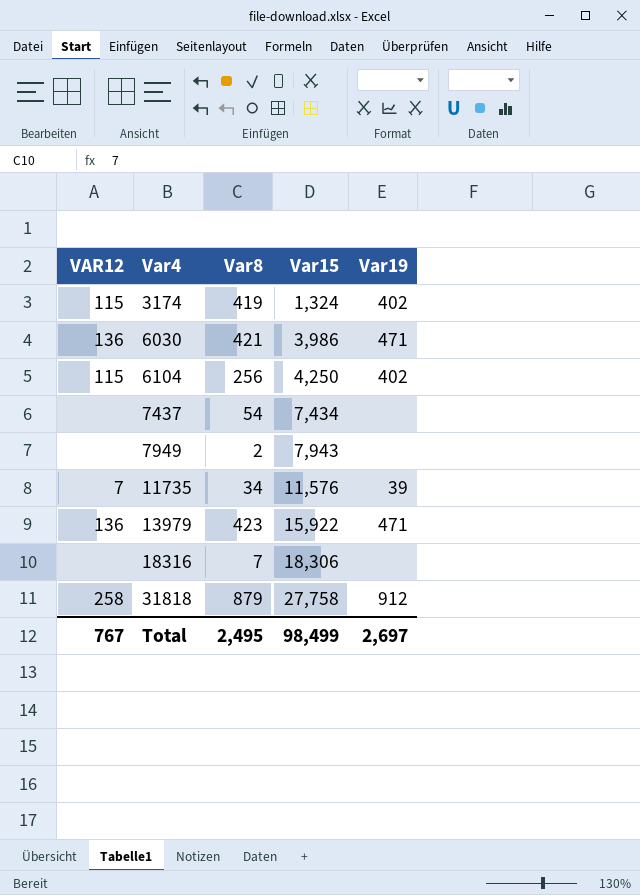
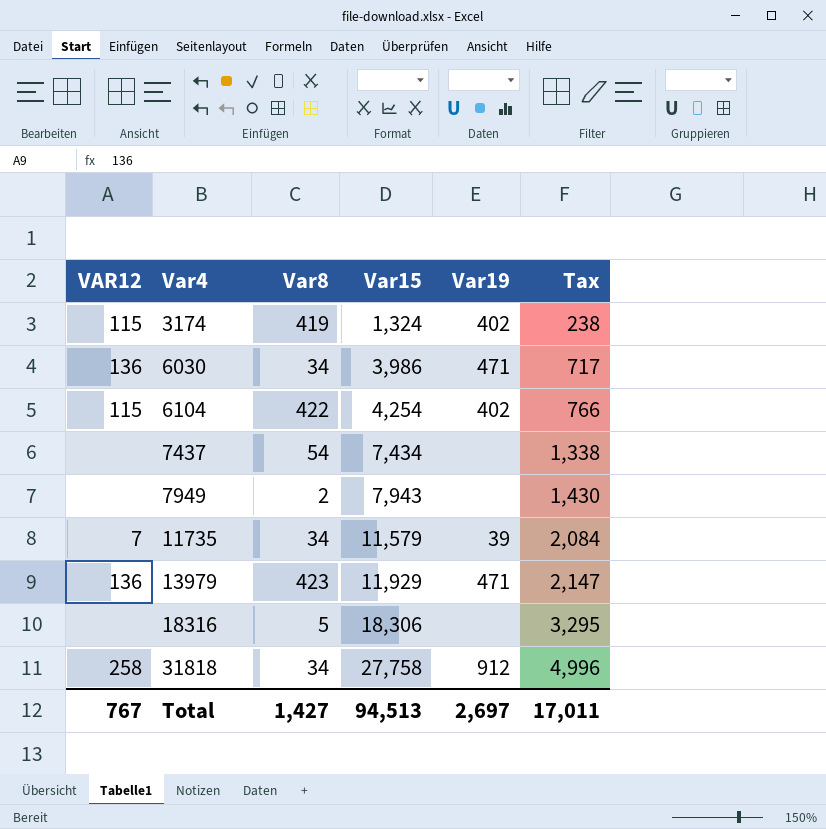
column Tax | formula: none -> [Var15] * 0.18
6030 | Var8: 421 -> 34
6104 | Var8: 256 -> 422
6104 | Var15: 4,250 -> 4,254
11735 | Var15: 11,576 -> 11,579
13979 | Var15: 15,922 -> 11,929
18316 | Var8: 7 -> 5
31818 | Var8: 879 -> 34
Total | Var8: 2,495 -> 1,427
Total | Var15: 98,499 -> 94,513

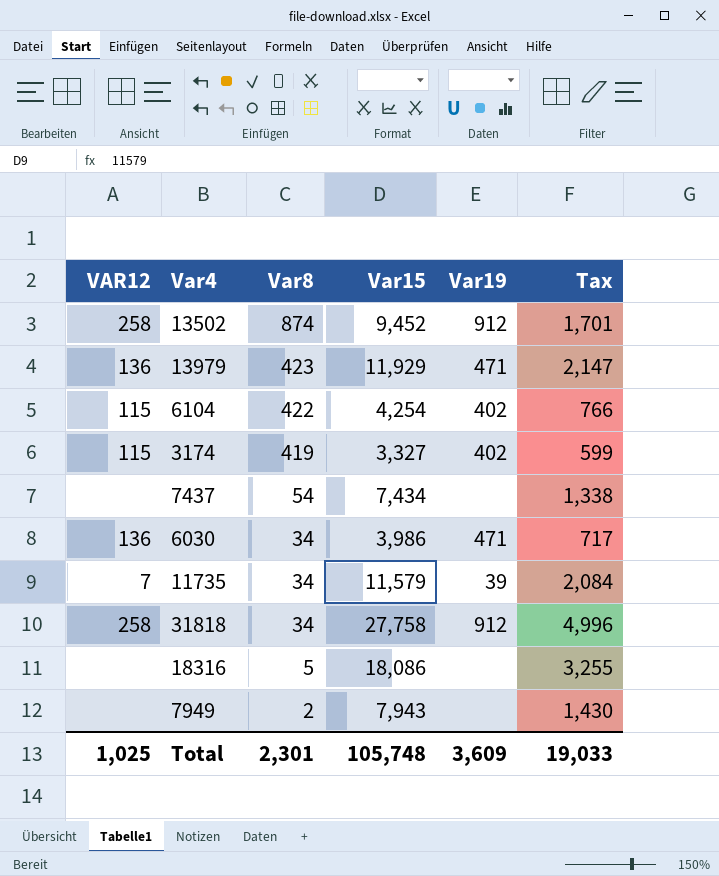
row order: Var4 ascending -> Var8 descending
row 13502: none -> 258 | 874 | 9,452 | 912 | 1,701
3174 | Var15: 1,324 -> 3,327
3174 | Tax: 238 -> 599
18316 | Var15: 18,306 -> 18,086
18316 | Tax: 3,295 -> 3,255
Total | VAR12: 767 -> 1,025
Total | Var8: 1,427 -> 2,301
Total | Var15: 94,513 -> 105,748
Total | Var19: 2,697 -> 3,609
Total | Tax: 17,011 -> 19,033

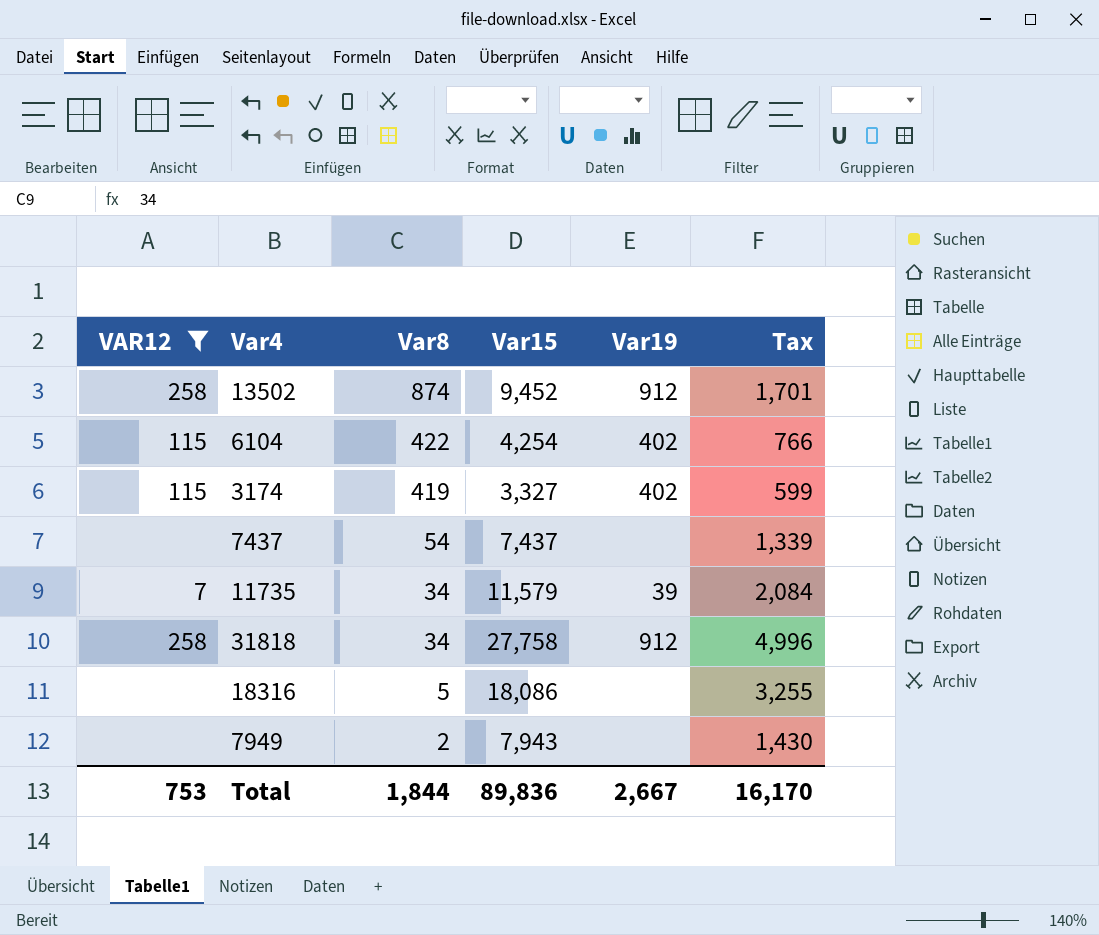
filter: none -> VAR12 != 136
7437 | Var15: 7,434 -> 7,437
7437 | Tax: 1,338 -> 1,339
Total | VAR12: 1,025 -> 753
Total | Var8: 2,301 -> 1,844
Total | Var15: 105,748 -> 89,836
Total | Var19: 3,609 -> 2,667
Total | Tax: 19,033 -> 16,170

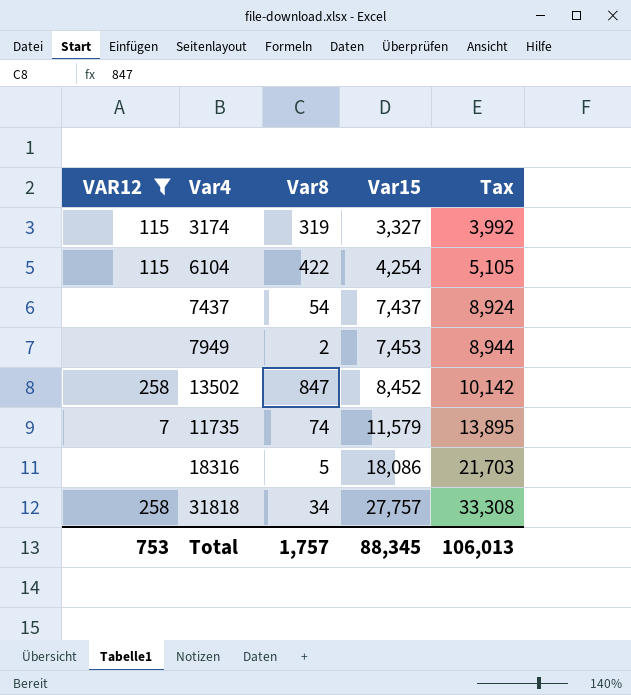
row order: Var8 descending -> Var15 ascending
column Var19 | position: 5 -> none
column Tax | formula: [Var15] * 0.18 -> [Var15] * 1.2
3174 | Var8: 419 -> 319
7949 | Var15: 7,943 -> 7,453
13502 | Var8: 874 -> 847
13502 | Var15: 9,452 -> 8,452
11735 | Var8: 34 -> 74
31818 | Var15: 27,758 -> 27,757
Total | Var8: 1,844 -> 1,757
Total | Var15: 89,836 -> 88,345
Total | Tax: 16,170 -> 106,013

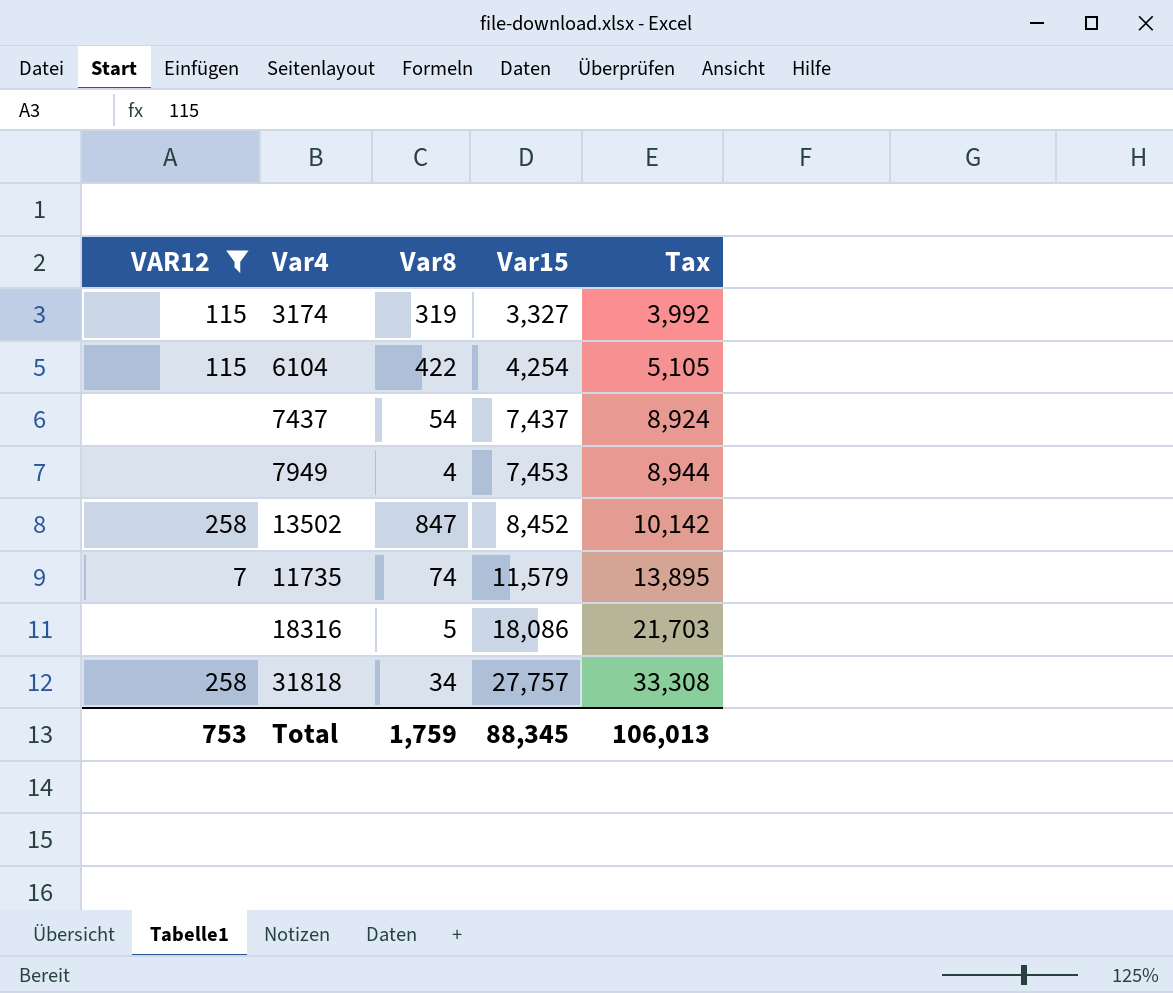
7949 | Var8: 2 -> 4
Total | Var8: 1,757 -> 1,759

